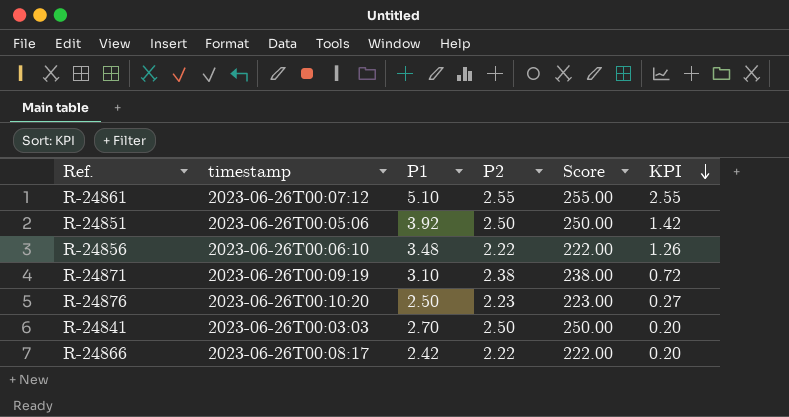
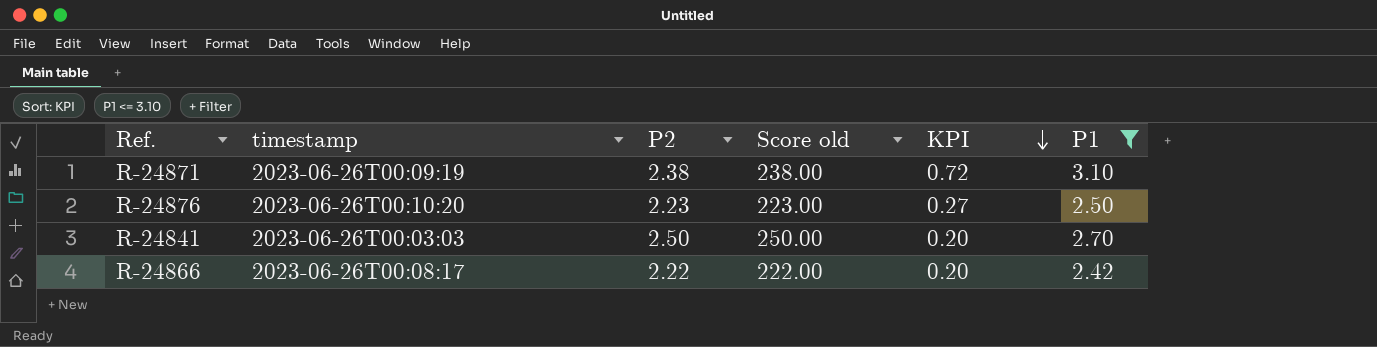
filter: none -> P1 <= 3.10
column name: Score -> Score old
column P1 | position: 3 -> 6

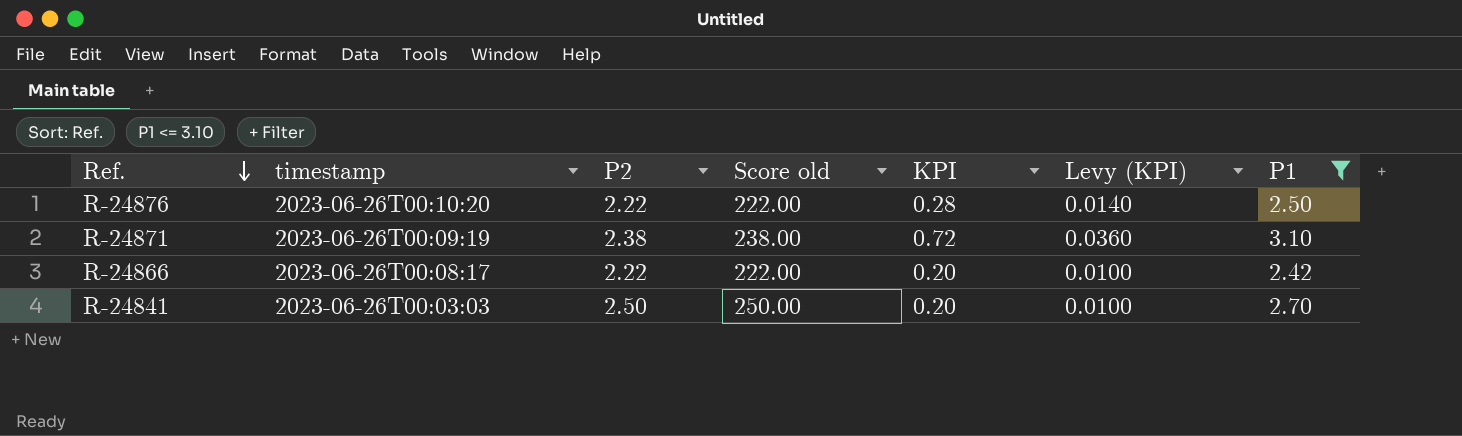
row order: KPI descending -> Ref. descending
column Levy (KPI) | formula: none -> [KPI] * 0.05
R-24876 | P2: 2.23 -> 2.22
R-24876 | Score old: 223.00 -> 222.00
R-24876 | KPI: 0.27 -> 0.28

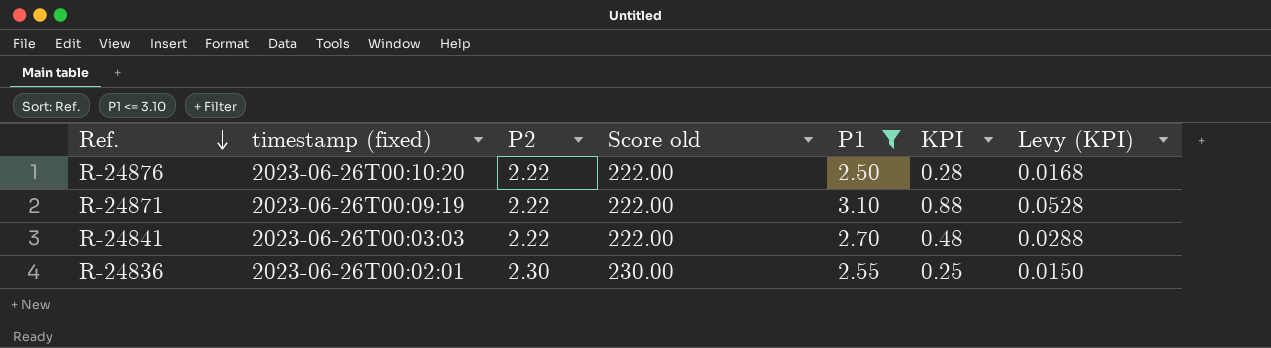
column name: timestamp -> timestamp (fixed)
column P1 | position: 7 -> 5
column Levy (KPI) | formula: [KPI] * 0.05 -> [KPI] * 0.06
row R-24866: 2023-06-26T00:08:17 | 2.22 | 222.00 | 0.20 | 0.0100 | 2.42 -> none
R-24871 | P2: 2.38 -> 2.22
R-24871 | Score old: 238.00 -> 222.00
R-24871 | KPI: 0.72 -> 0.88
R-24841 | P2: 2.50 -> 2.22
R-24841 | Score old: 250.00 -> 222.00
R-24841 | KPI: 0.20 -> 0.48
row R-24836: none -> 2023-06-26T00:02:01 | 2.30 | 230.00 | 2.55 | 0.25 | 0.0150

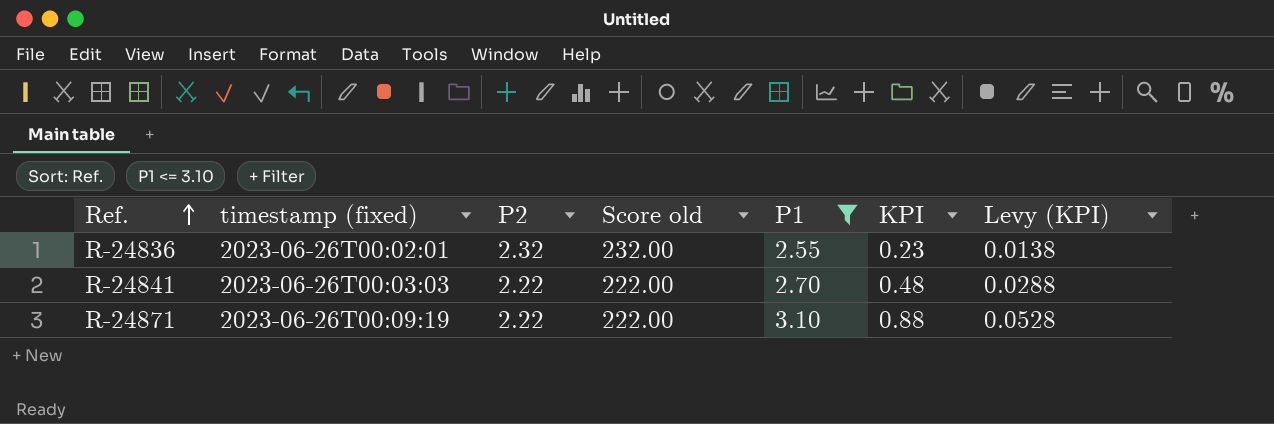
row order: Ref. descending -> Ref. ascending
row R-24876: 2023-06-26T00:10:20 | 2.22 | 222.00 | 2.50 | 0.28 | 0.0168 -> none
R-24836 | P2: 2.30 -> 2.32
R-24836 | Score old: 230.00 -> 232.00
R-24836 | KPI: 0.25 -> 0.23
R-24836 | Levy (KPI): 0.0150 -> 0.0138

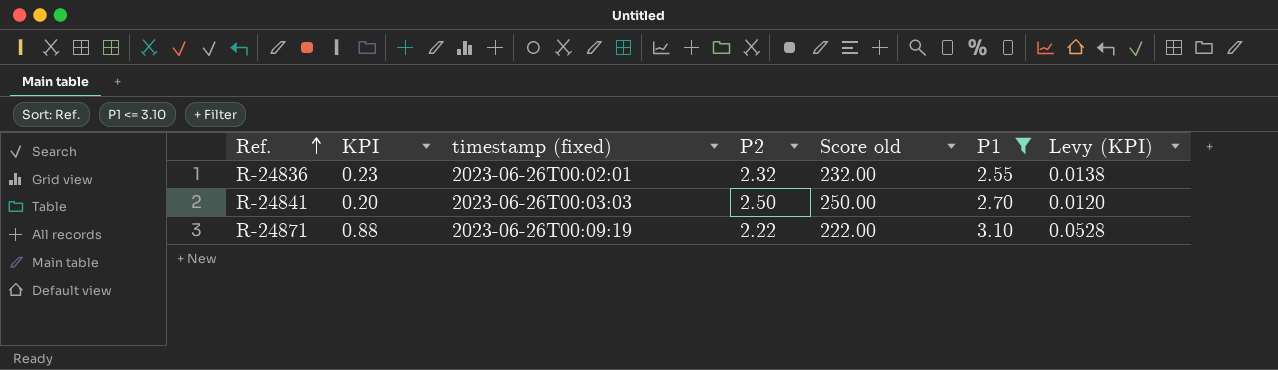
column KPI | position: 6 -> 2
R-24841 | KPI: 0.48 -> 0.20
R-24841 | P2: 2.22 -> 2.50
R-24841 | Score old: 222.00 -> 250.00
R-24841 | Levy (KPI): 0.0288 -> 0.0120

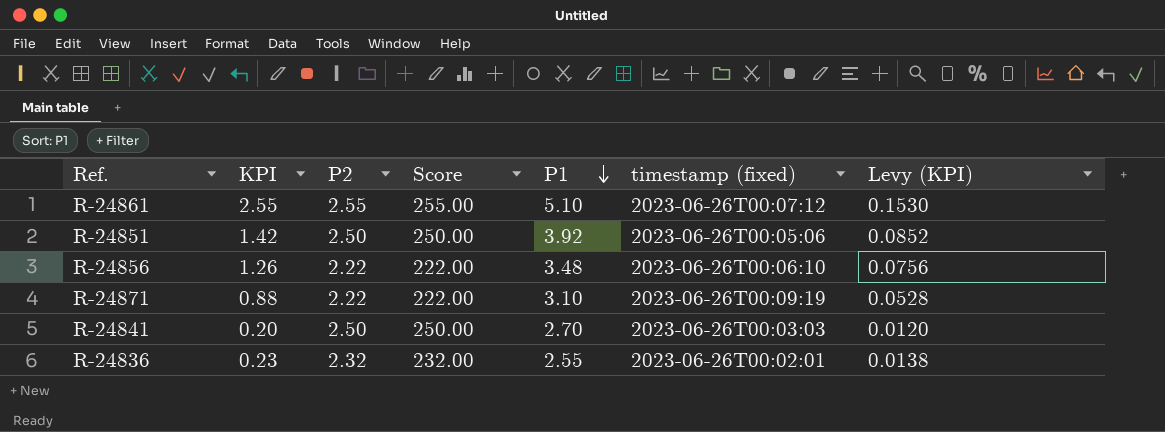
filter: P1 <= 3.10 -> none
row order: Ref. ascending -> P1 descending
column name: Score old -> Score
column timestamp (fixed) | position: 3 -> 6

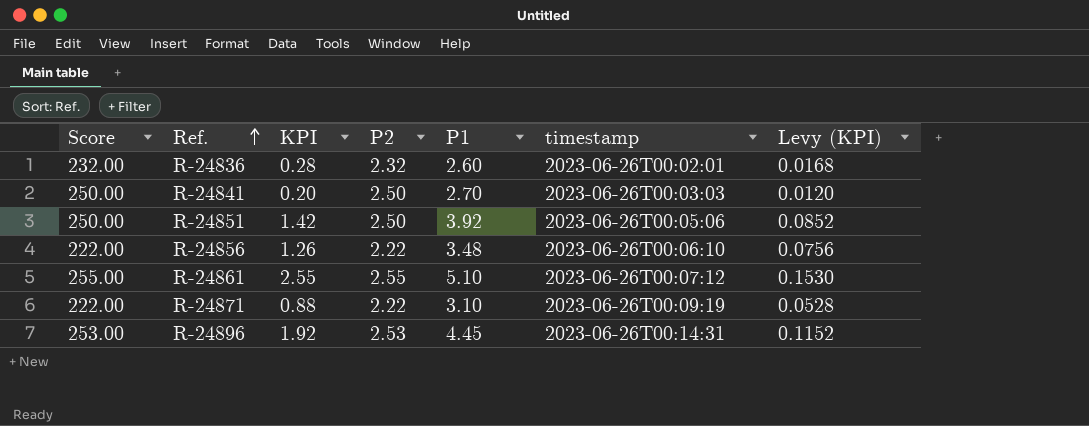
row order: P1 descending -> Ref. ascending
column Score | position: 4 -> 1
column name: timestamp (fixed) -> timestamp
R-24836 | KPI: 0.23 -> 0.28
R-24836 | P1: 2.55 -> 2.60
R-24836 | Levy (KPI): 0.0138 -> 0.0168
row R-24896: none -> 253.00 | 1.92 | 2.53 | 4.45 | 2023-06-26T00:14:31 | 0.1152

